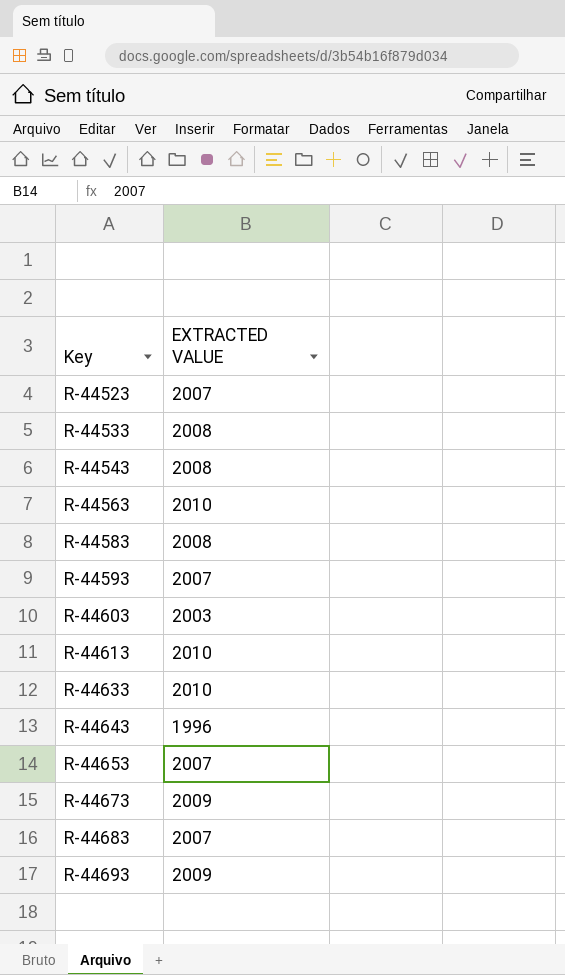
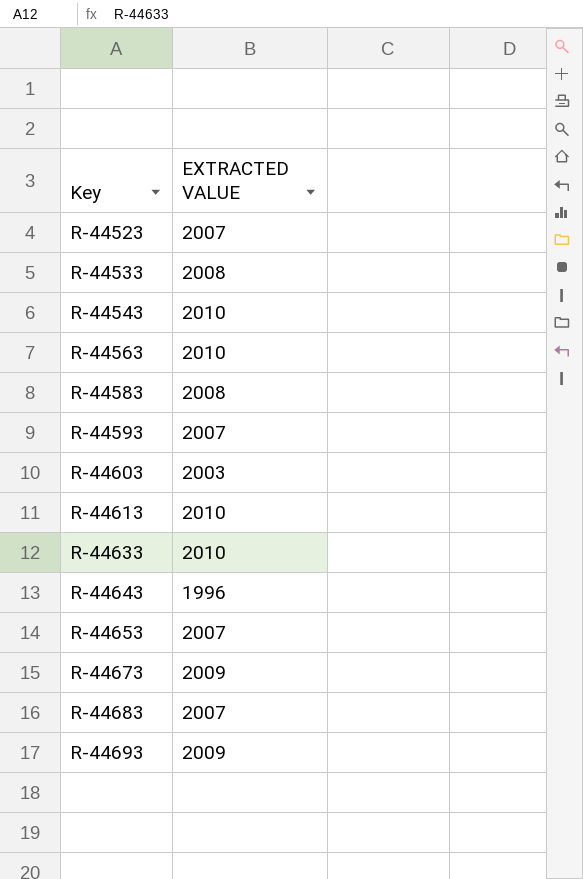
R-44543 | EXTRACTED VALUE: 2008 -> 2010

